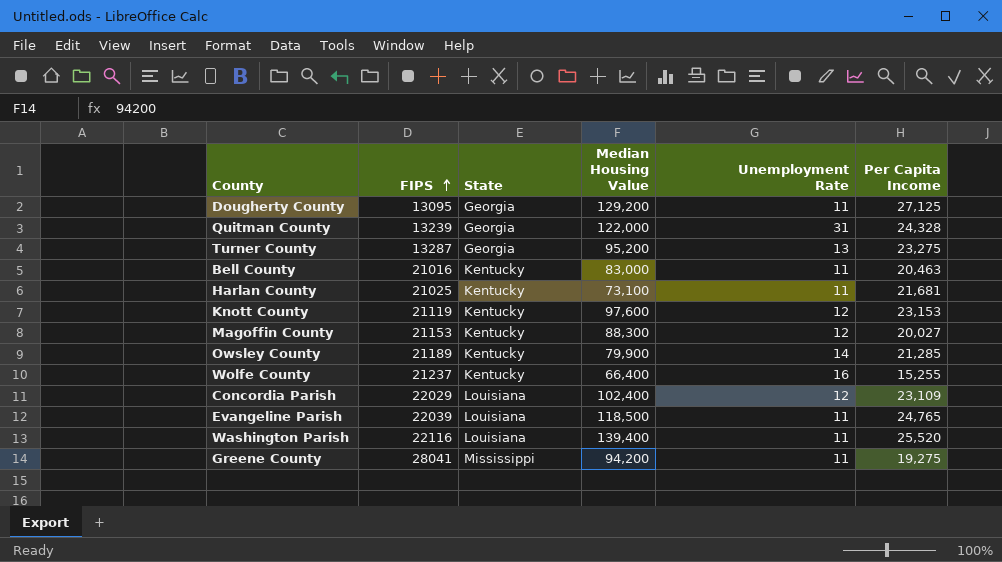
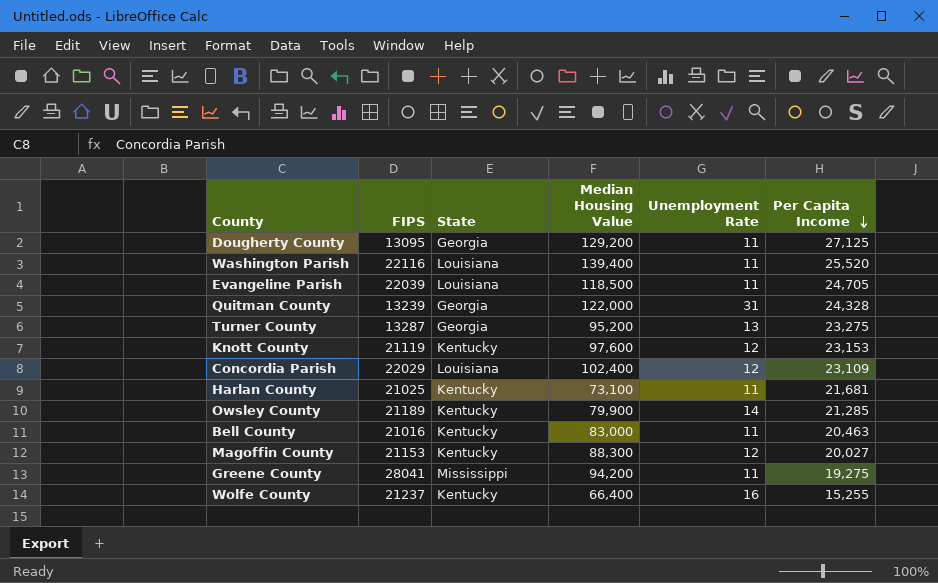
row order: FIPS ascending -> Per Capita Income descending
Evangeline Parish | Per Capita Income: 24,765 -> 24,705

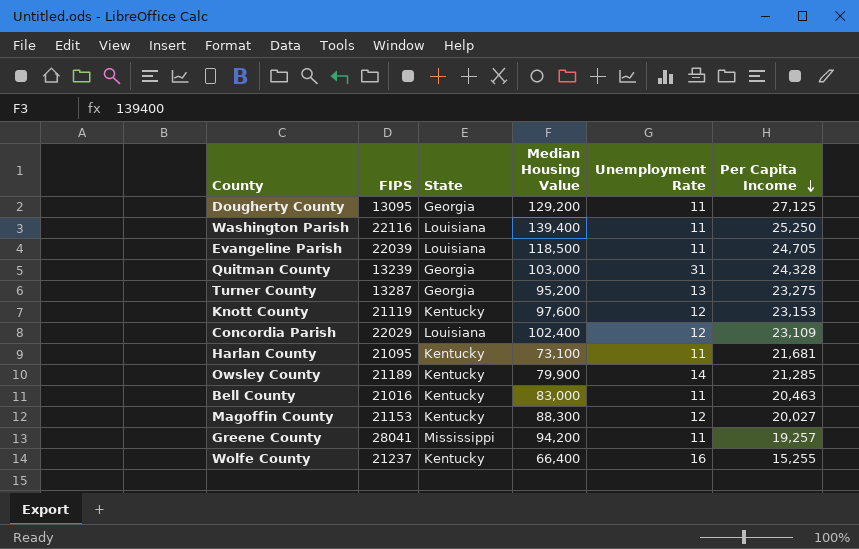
Washington Parish | Per Capita Income: 25,520 -> 25,250
Quitman County | Median Housing Value: 122,000 -> 103,000
Harlan County | FIPS: 21025 -> 21095
Greene County | Per Capita Income: 19,275 -> 19,257

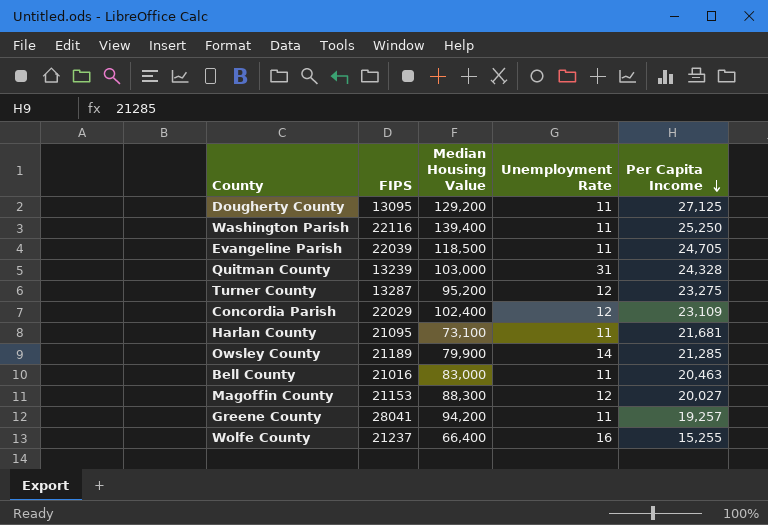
column State | position: 3 -> none
row Knott County: 21119 | Kentucky | 97,600 | 12 | 23,153 -> none
Turner County | Unemployment Rate: 13 -> 12

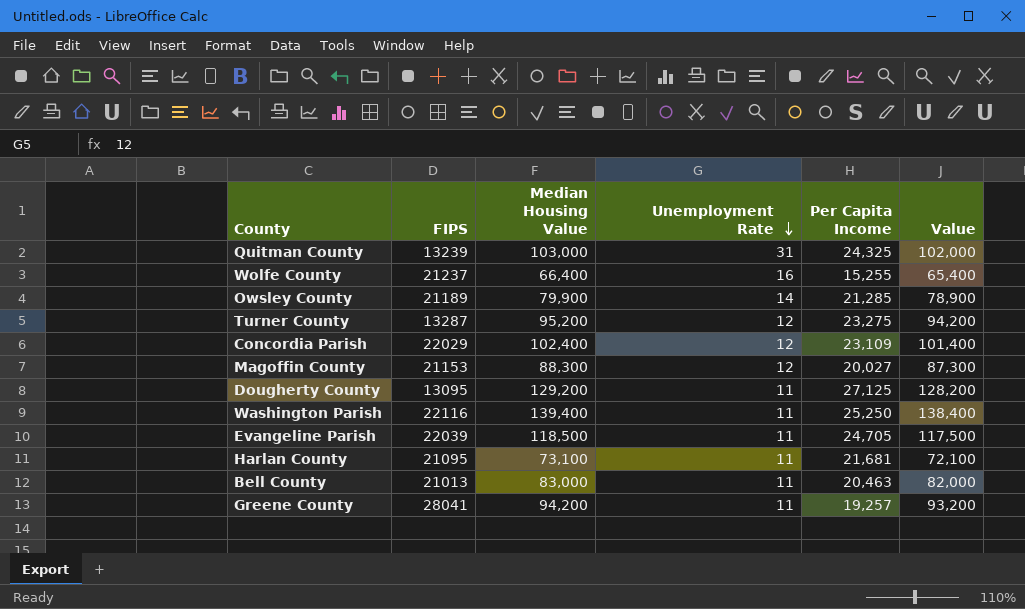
row order: Per Capita Income descending -> Unemployment Rate descending
column Value | formula: none -> [Median Housing Value] - 1000
Quitman County | Per Capita Income: 24,328 -> 24,325
Bell County | FIPS: 21016 -> 21013

